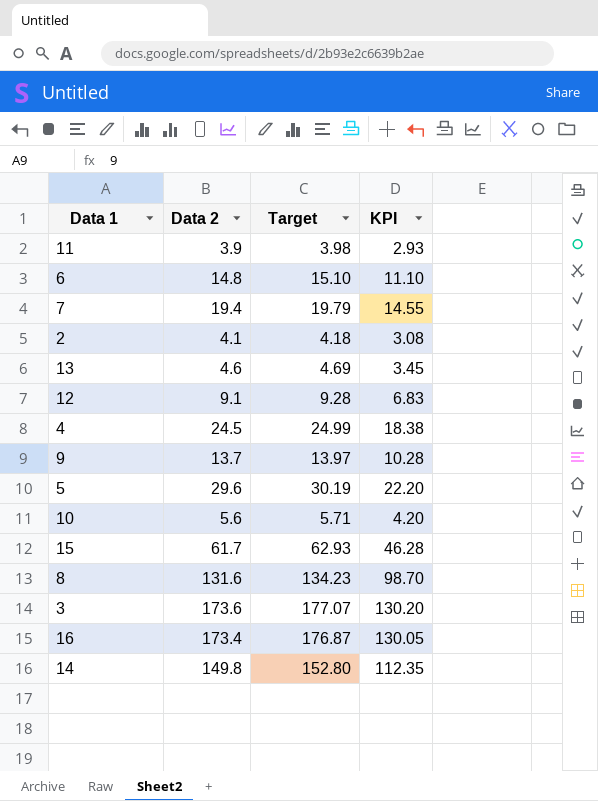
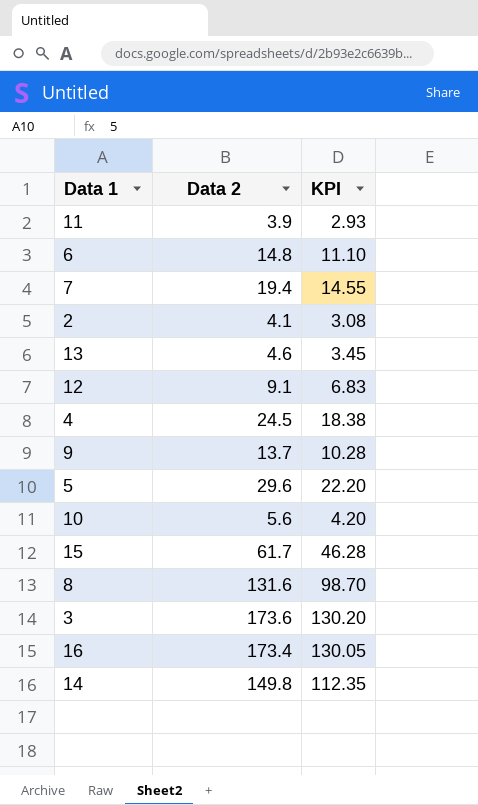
column Target | formula: [Data 2] * 1.02 -> none

